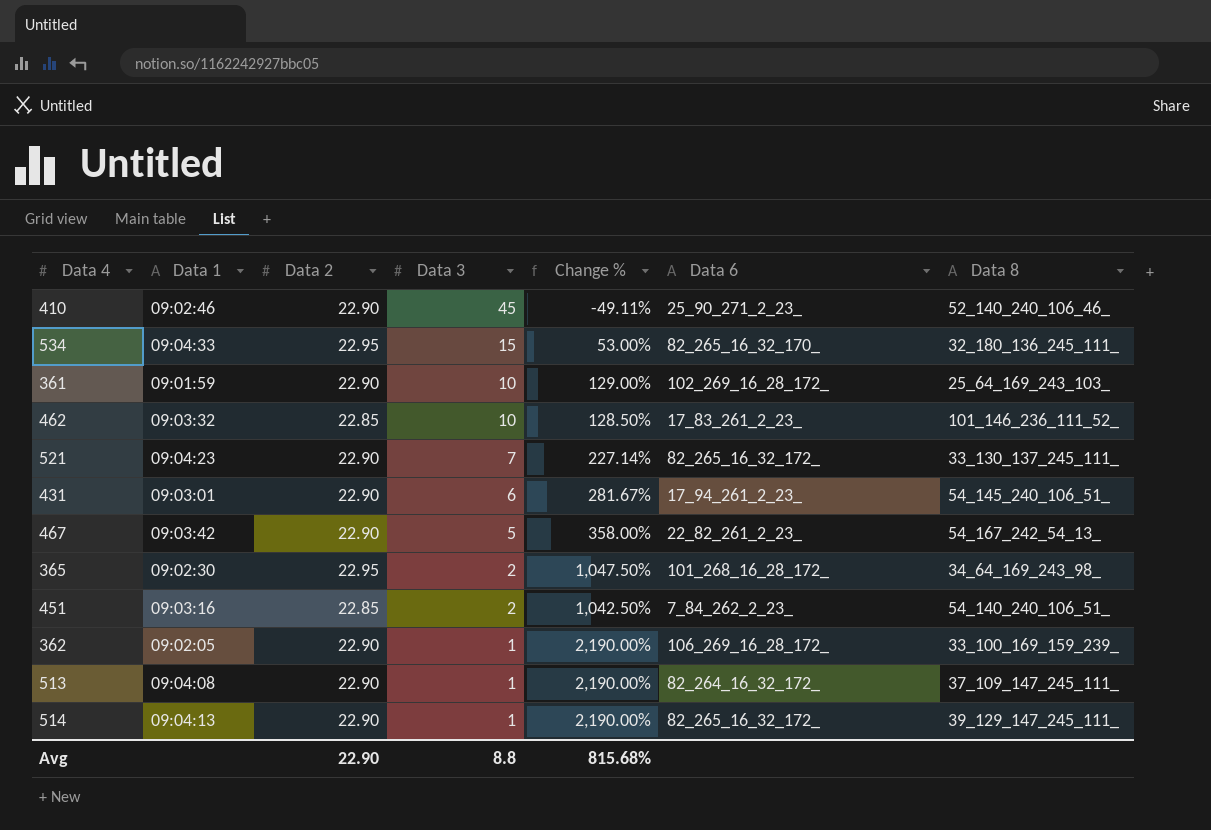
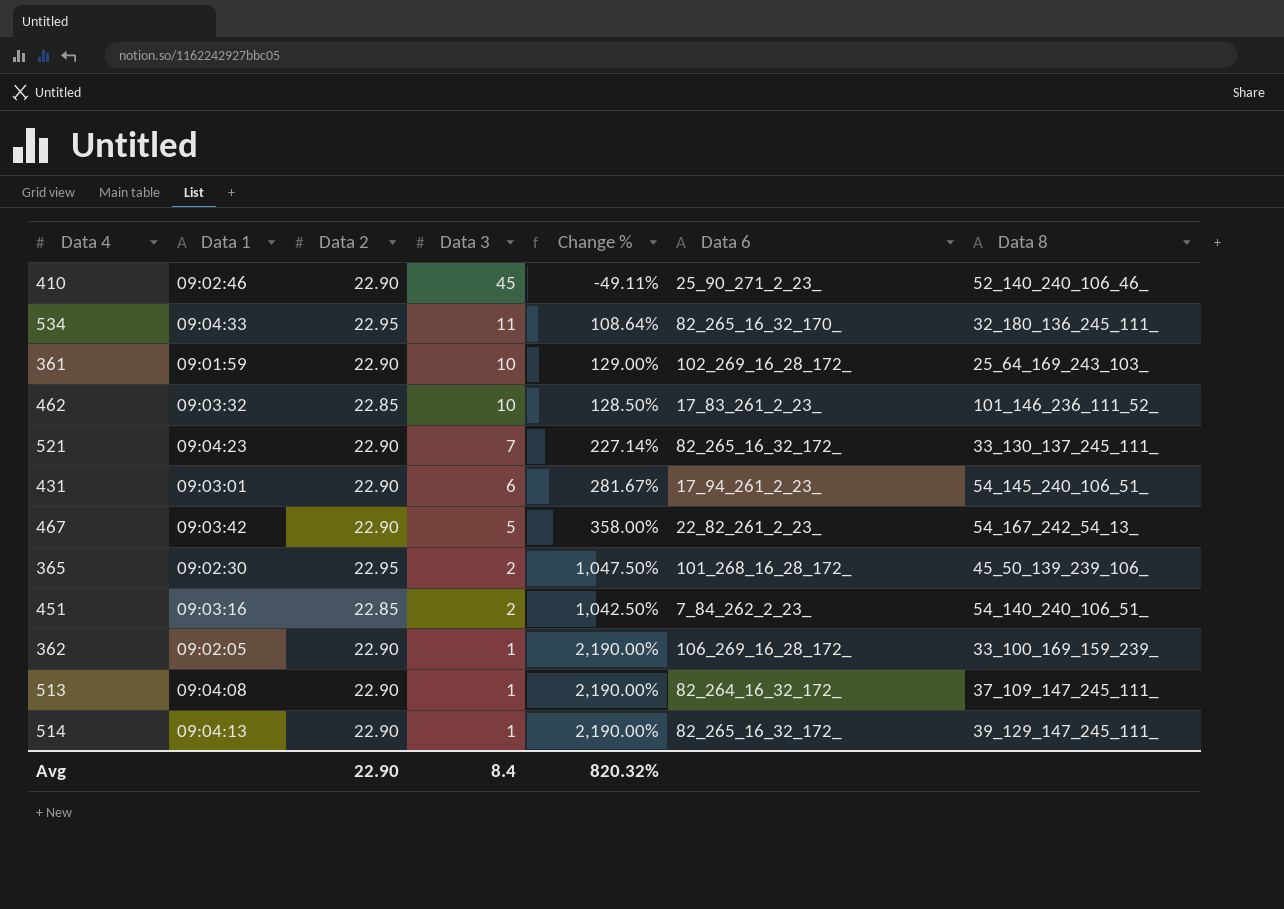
534 | Data 3: 15 -> 11
534 | Change %: 53.00% -> 108.64%
365 | Data 8: 34_64_169_243_98_ -> 45_50_139_239_106_
Avg | Data 3: 8.8 -> 8.4
Avg | Change %: 815.68% -> 820.32%

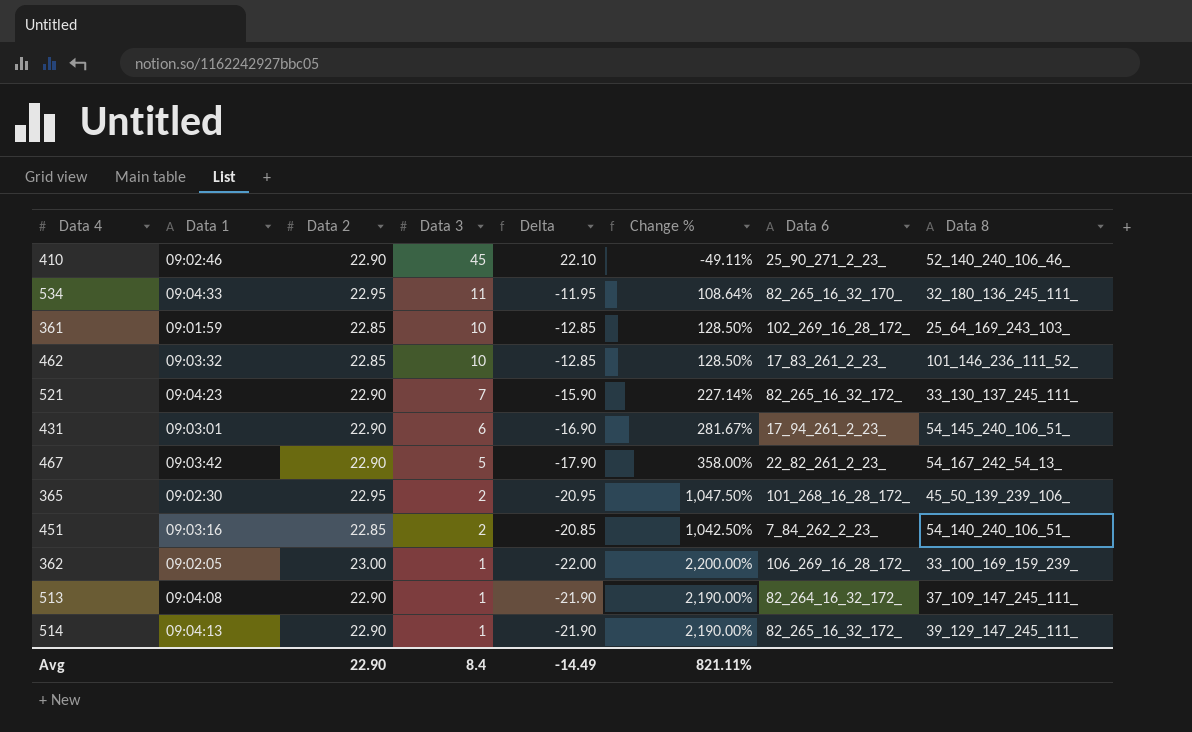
column Delta | formula: none -> [Data 3] - [Data 2]
361 | Data 2: 22.90 -> 22.85
361 | Change %: 129.00% -> 128.50%
362 | Data 2: 22.90 -> 23.00
362 | Change %: 2,190.00% -> 2,200.00%
Avg | Change %: 820.32% -> 821.11%

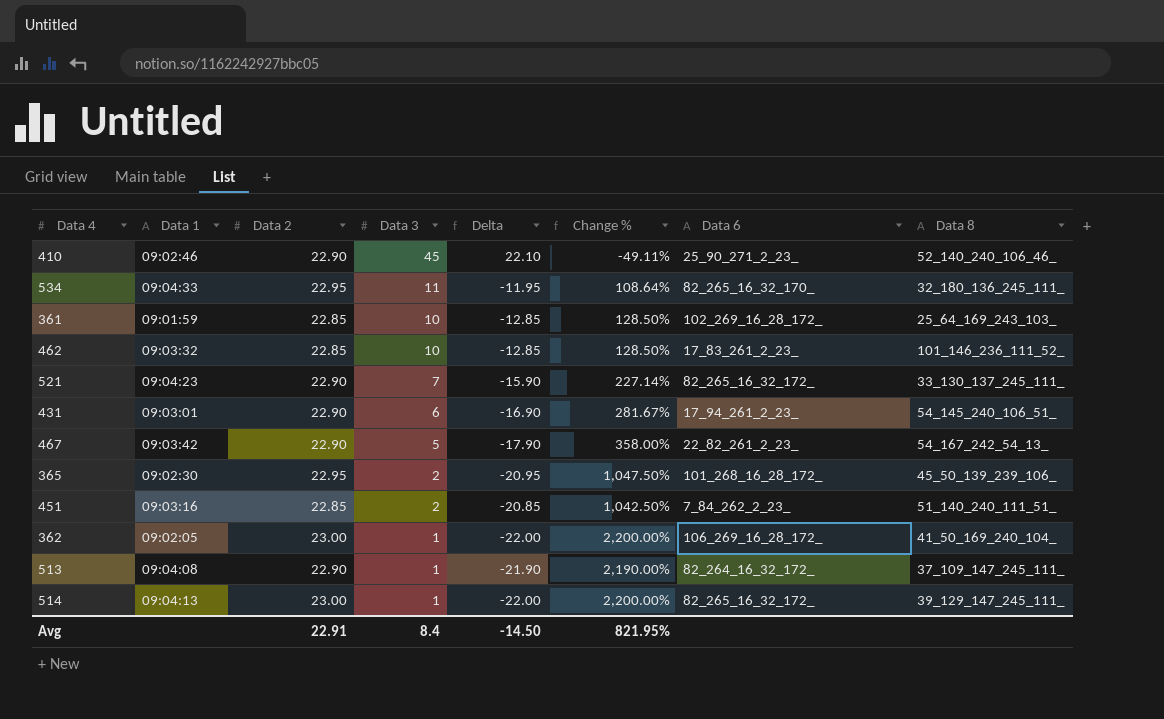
451 | Data 8: 54_140_240_106_51_ -> 51_140_240_111_51_
362 | Data 8: 33_100_169_159_239_ -> 41_50_169_240_104_
514 | Data 2: 22.90 -> 23.00
514 | Delta: -21.90 -> -22.00
514 | Change %: 2,190.00% -> 2,200.00%
Avg | Data 2: 22.90 -> 22.91
Avg | Delta: -14.49 -> -14.50
Avg | Change %: 821.11% -> 821.95%

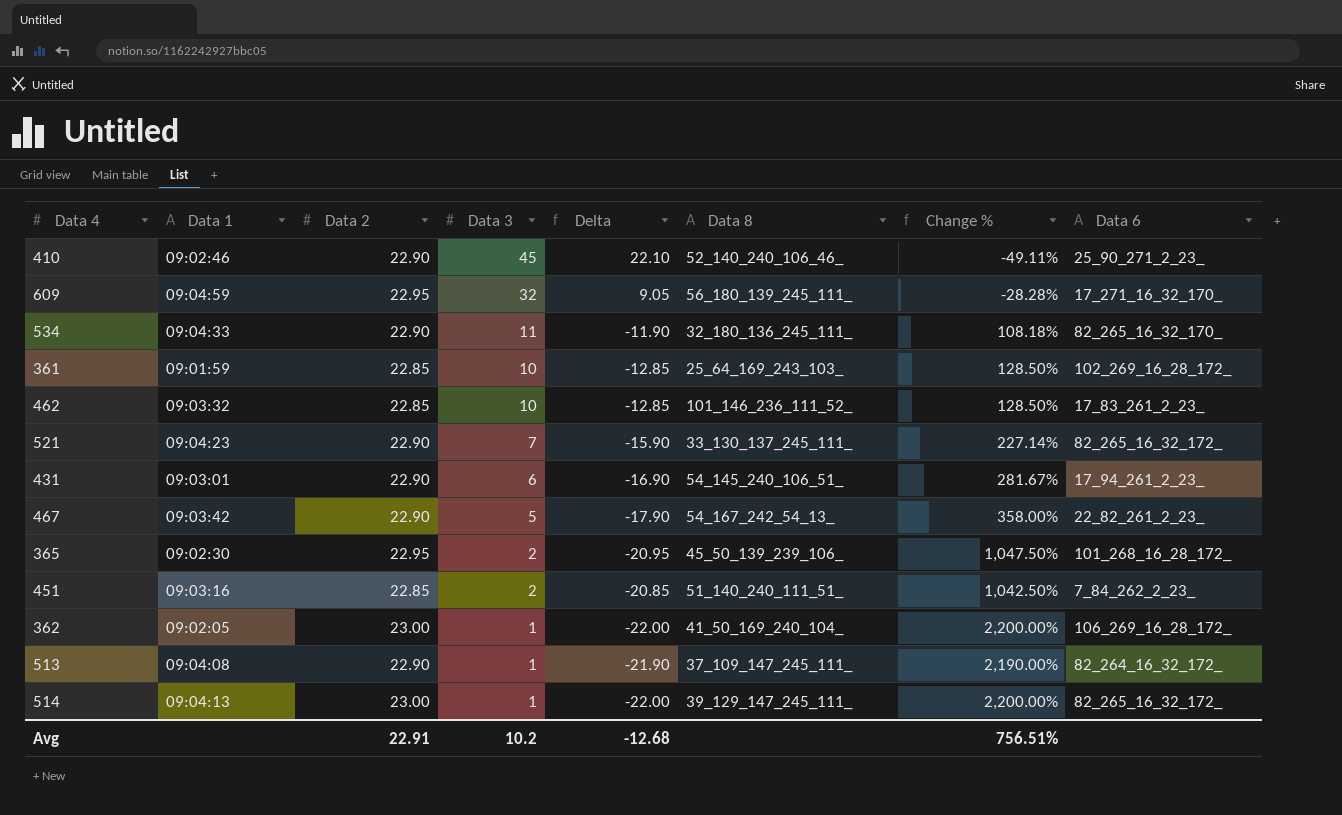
column Data 8 | position: 8 -> 6
row 609: none -> 09:04:59 | 22.95 | 32 | 9.05 | 56_180_139_245_111_ | -28.28% | 17_271_16_32_170_
534 | Data 2: 22.95 -> 22.90
534 | Delta: -11.95 -> -11.90
534 | Change %: 108.64% -> 108.18%
Avg | Data 3: 8.4 -> 10.2
Avg | Delta: -14.50 -> -12.68
Avg | Change %: 821.95% -> 756.51%

